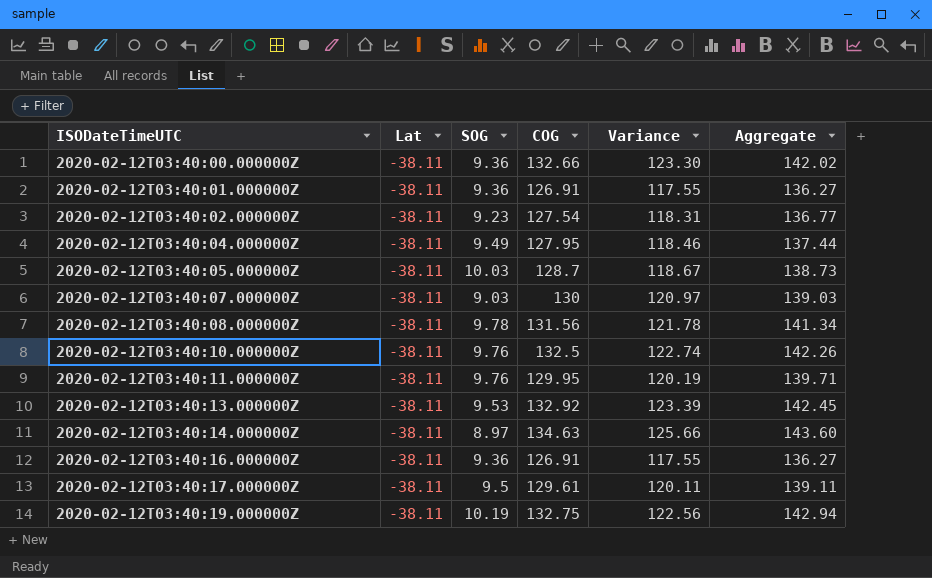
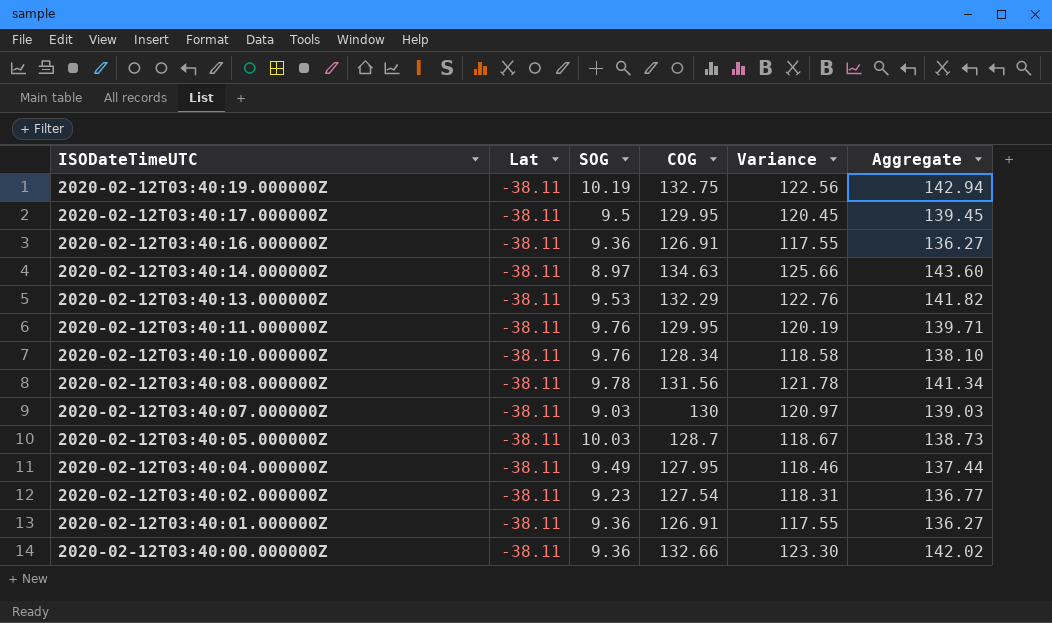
row order: ISODateTimeUTC ascending -> ISODateTimeUTC descending
2020-02-12T03:40:17.000000Z | COG: 129.61 -> 129.95
2020-02-12T03:40:17.000000Z | Variance: 120.11 -> 120.45
2020-02-12T03:40:17.000000Z | Aggregate: 139.11 -> 139.45
2020-02-12T03:40:13.000000Z | COG: 132.92 -> 132.29
2020-02-12T03:40:13.000000Z | Variance: 123.39 -> 122.76
2020-02-12T03:40:13.000000Z | Aggregate: 142.45 -> 141.82
2020-02-12T03:40:10.000000Z | COG: 132.5 -> 128.34
2020-02-12T03:40:10.000000Z | Variance: 122.74 -> 118.58
2020-02-12T03:40:10.000000Z | Aggregate: 142.26 -> 138.10

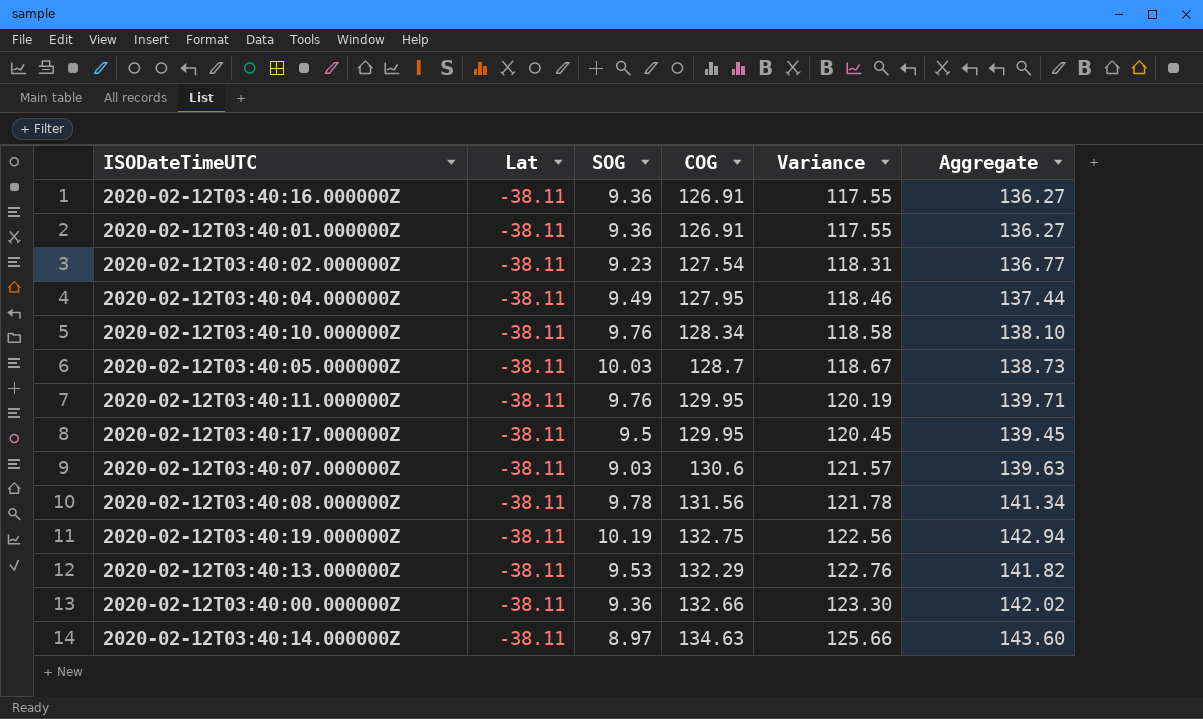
row order: ISODateTimeUTC descending -> Variance ascending
2020-02-12T03:40:07.000000Z | COG: 130 -> 130.6
2020-02-12T03:40:07.000000Z | Variance: 120.97 -> 121.57
2020-02-12T03:40:07.000000Z | Aggregate: 139.03 -> 139.63

